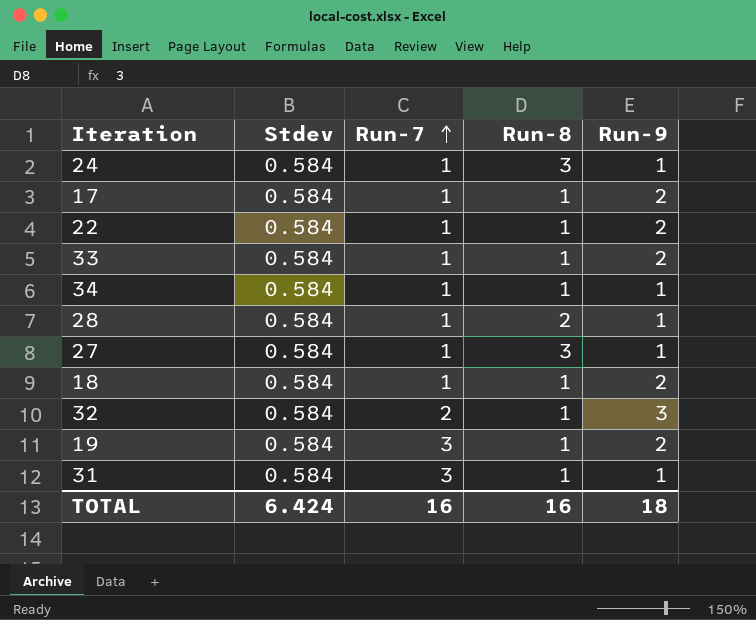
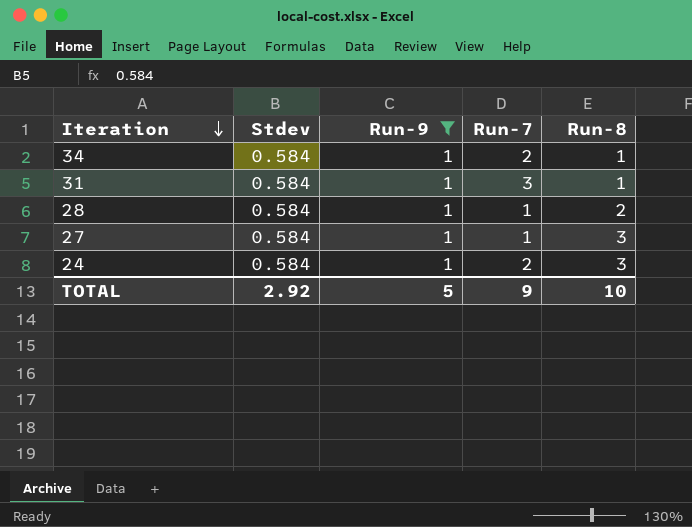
filter: none -> Run-9 = 1
row order: Run-7 ascending -> Iteration descending
column Run-9 | position: 5 -> 3
34 | Run-7: 1 -> 2
24 | Run-7: 1 -> 2
TOTAL | Stdev: 6.424 -> 2.92
TOTAL | Run-9: 18 -> 5
TOTAL | Run-7: 16 -> 9
TOTAL | Run-8: 16 -> 10

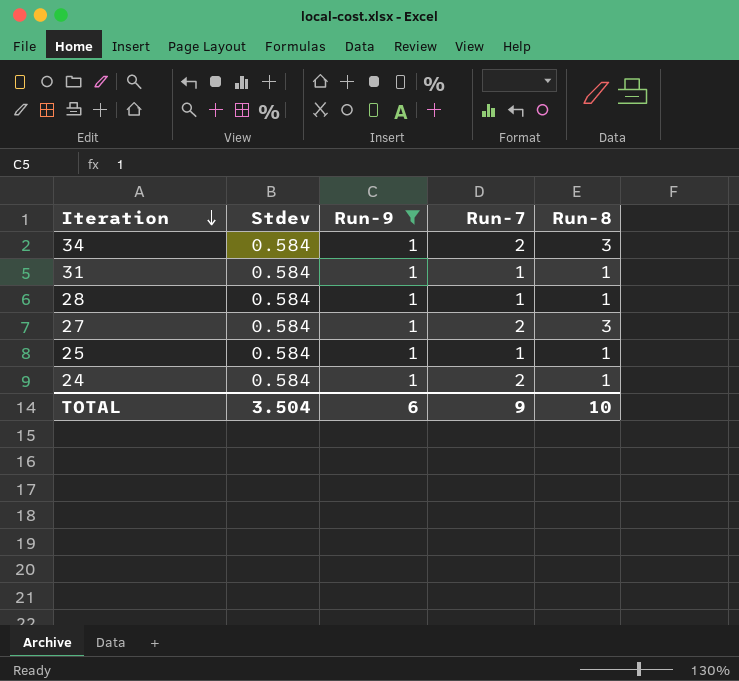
34 | Run-8: 1 -> 3
31 | Run-7: 3 -> 1
28 | Run-8: 2 -> 1
27 | Run-7: 1 -> 2
row 25: none -> 0.584 | 1 | 1 | 1
24 | Run-8: 3 -> 1
TOTAL | Stdev: 2.92 -> 3.504
TOTAL | Run-9: 5 -> 6

